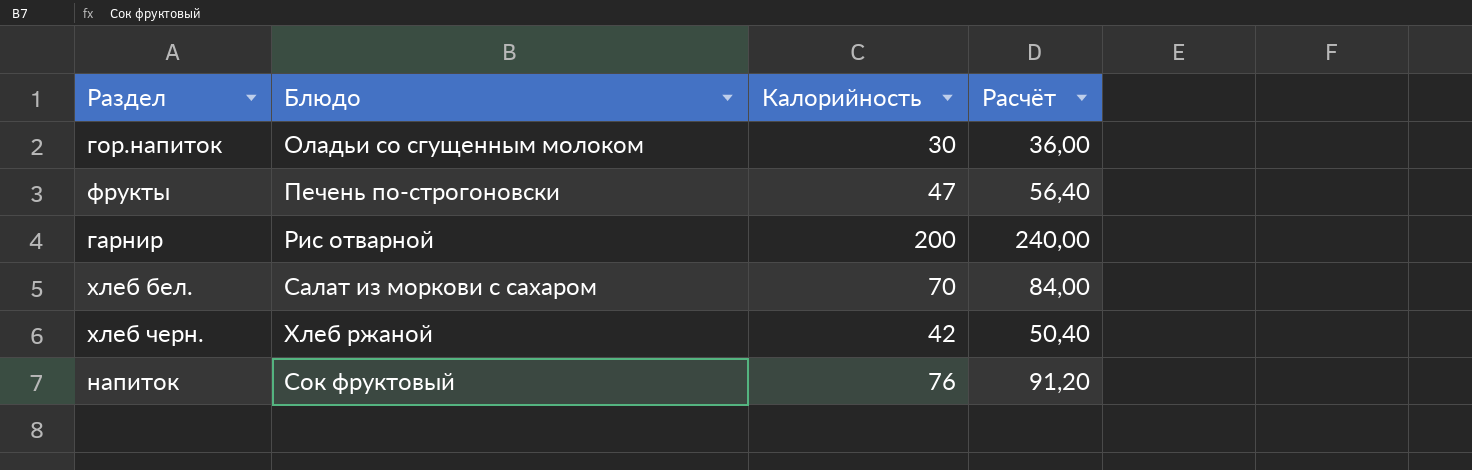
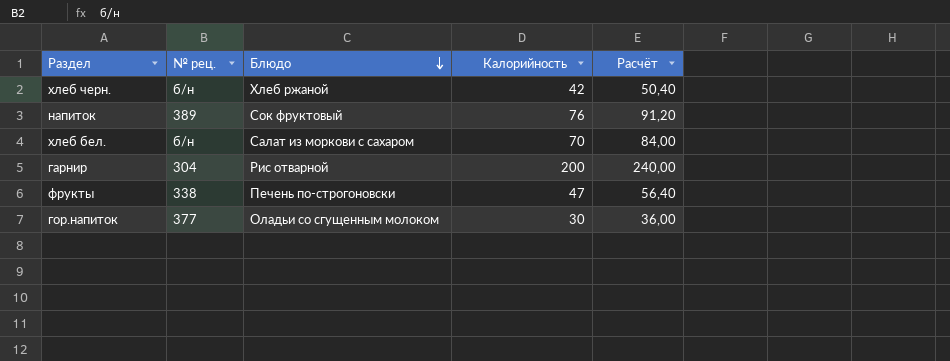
row order: none -> Блюдо descending
column № рец. | position: none -> 2

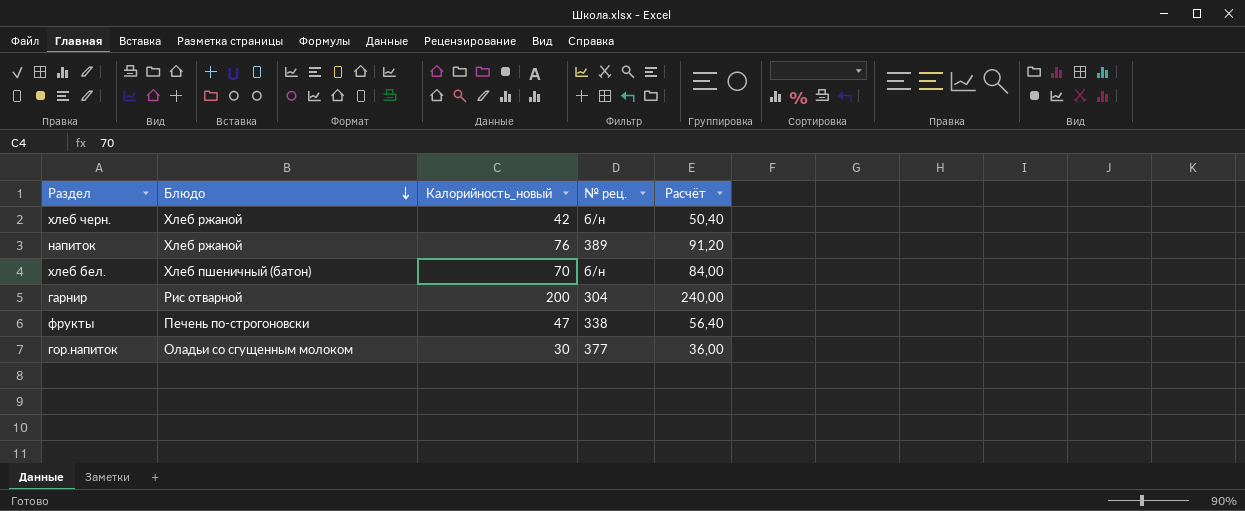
column name: Калорийность -> Калорийность_новый
column № рец. | position: 2 -> 4
напиток | Блюдо: Сок фруктовый -> Хлеб ржаной
хлеб бел. | Блюдо: Салат из моркови с сахаром -> Хлеб пшеничный (батон)

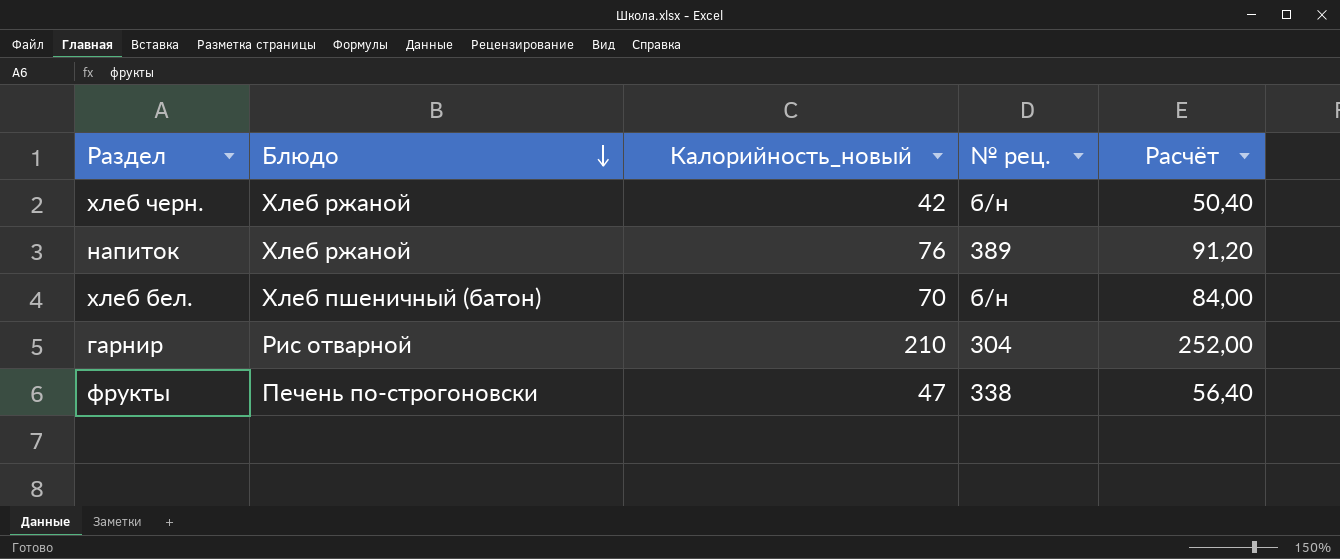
row гор.напиток: Оладьи со сгущенным молоком | 30 | 377 | 36,00 -> none
гарнир | Калорийность_новый: 200 -> 210
гарнир | Расчёт: 240,00 -> 252,00

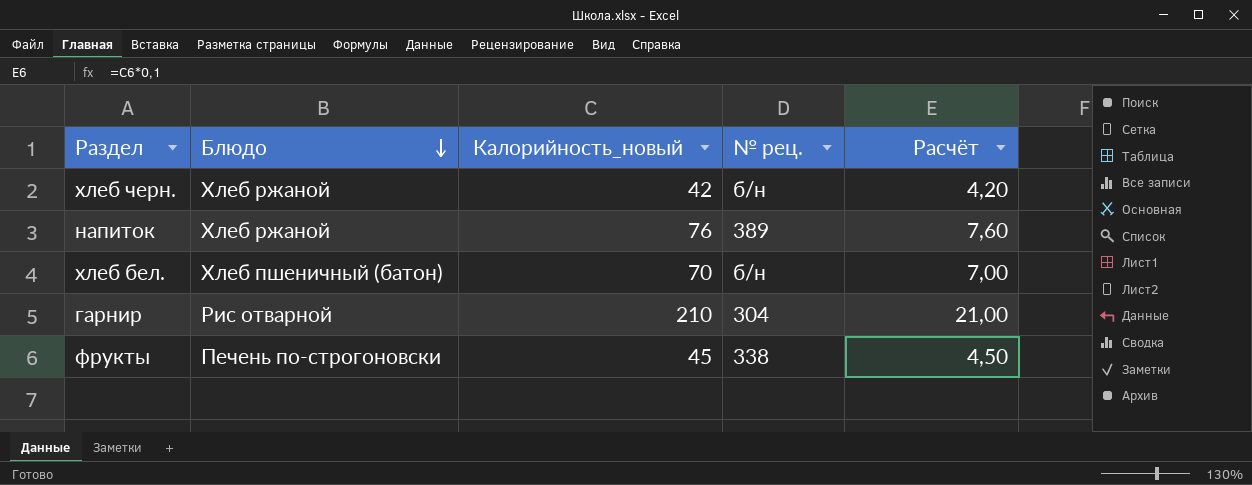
column Расчёт | formula: [Калорийность_новый] * 1,2 -> [Калорийность_новый] * 0,1
фрукты | Калорийность_новый: 47 -> 45

